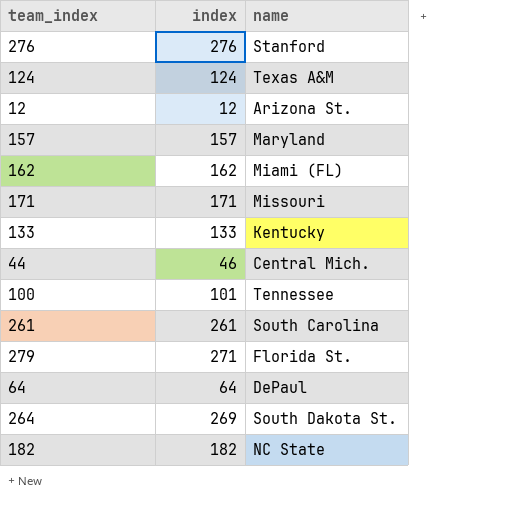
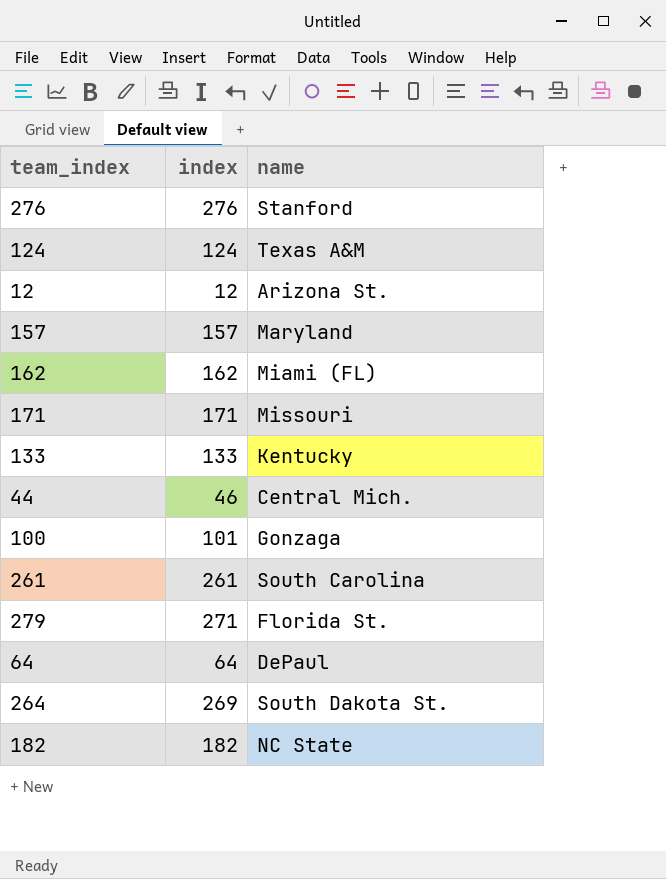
100 | name: Tennessee -> Gonzaga

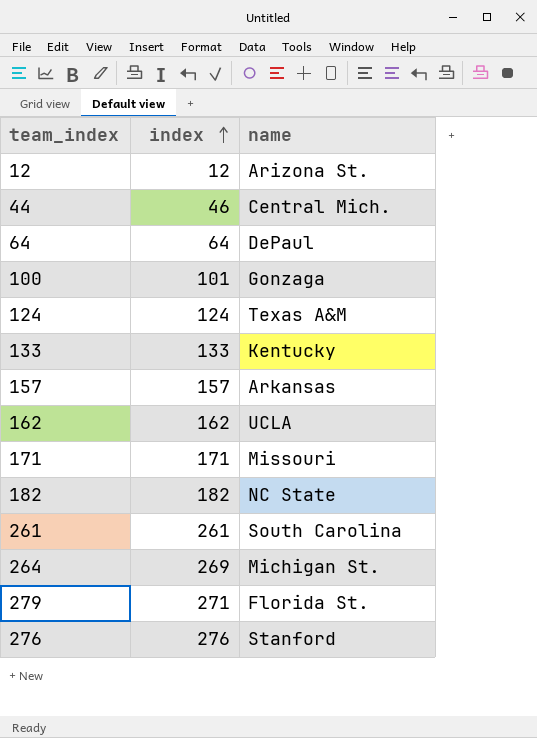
row order: none -> index ascending
157 | name: Maryland -> Arkansas
162 | name: Miami (FL) -> UCLA
264 | name: South Dakota St. -> Michigan St.

